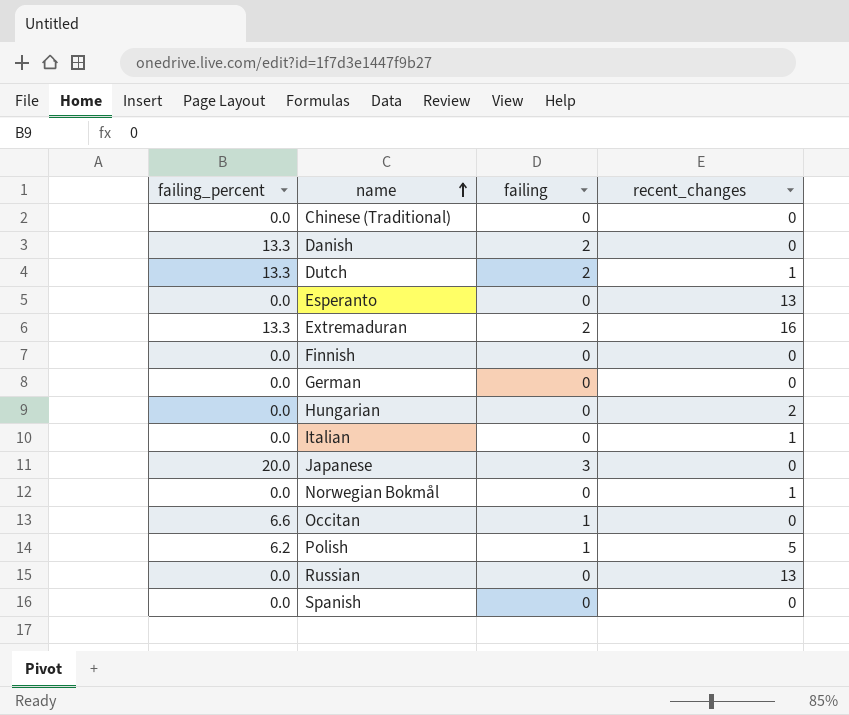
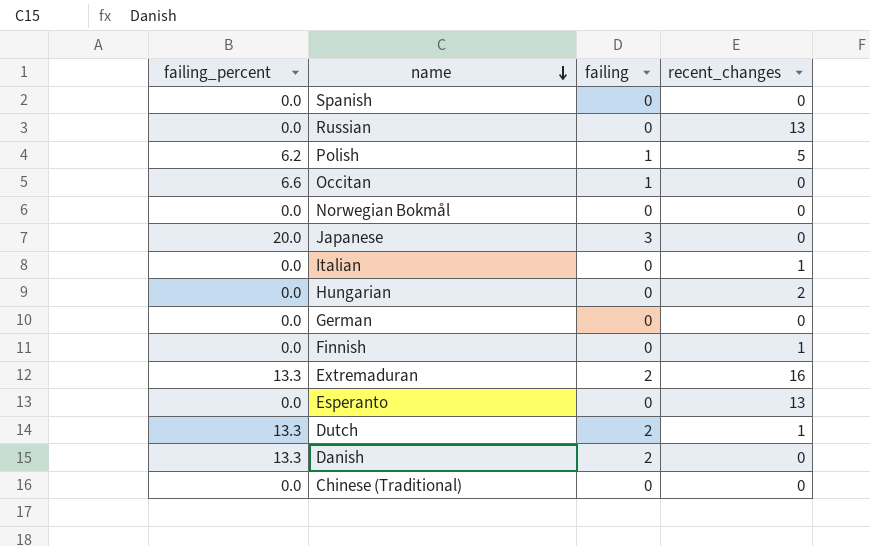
row order: name ascending -> name descending
Norwegian Bokmål | recent_changes: 1 -> 0
Finnish | recent_changes: 0 -> 1

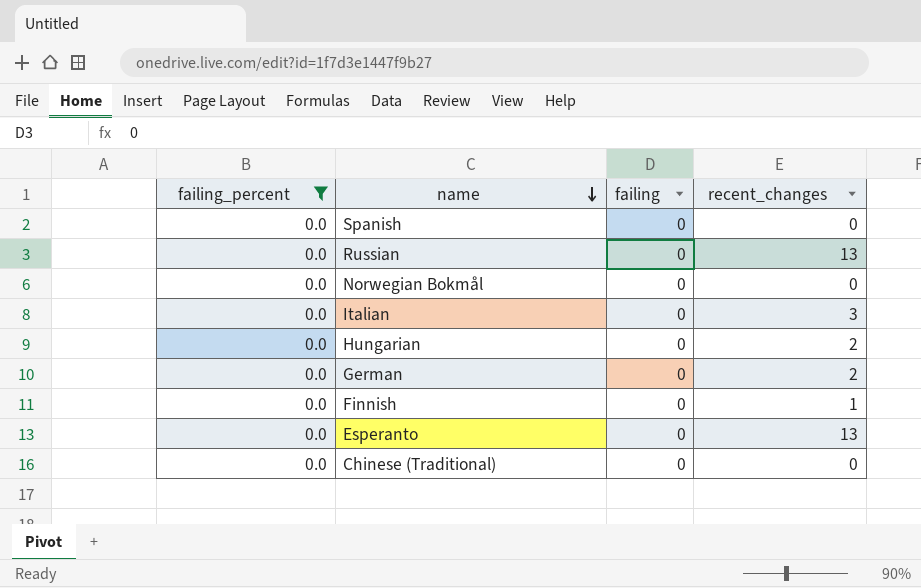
filter: none -> failing_percent = 0.0
Italian | recent_changes: 1 -> 3
German | recent_changes: 0 -> 2

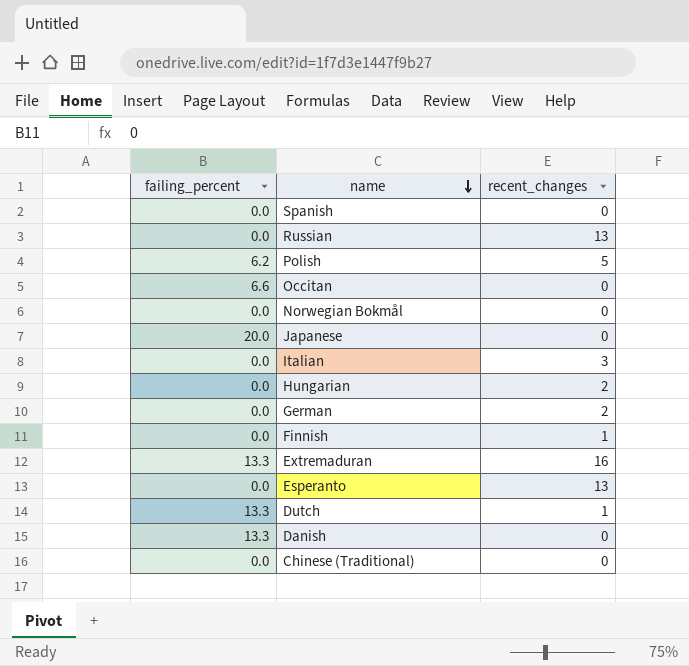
filter: failing_percent = 0.0 -> none
column failing | position: 3 -> none

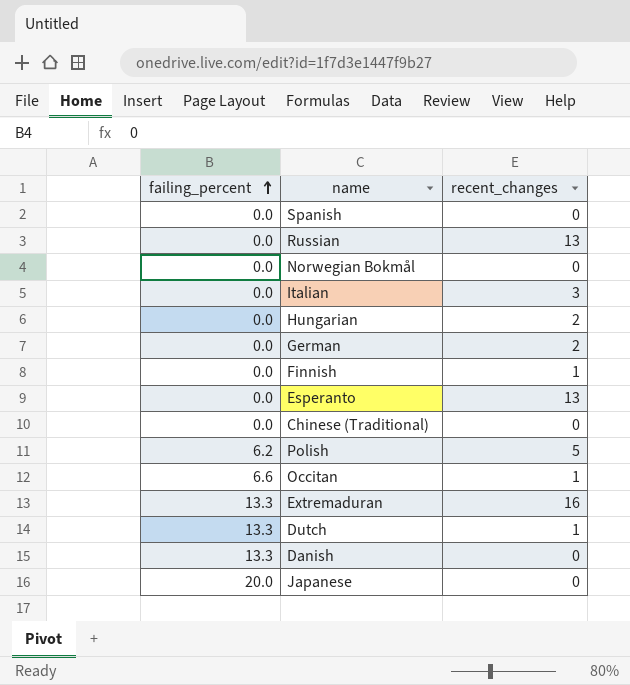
row order: name descending -> failing_percent ascending
Occitan | recent_changes: 0 -> 1

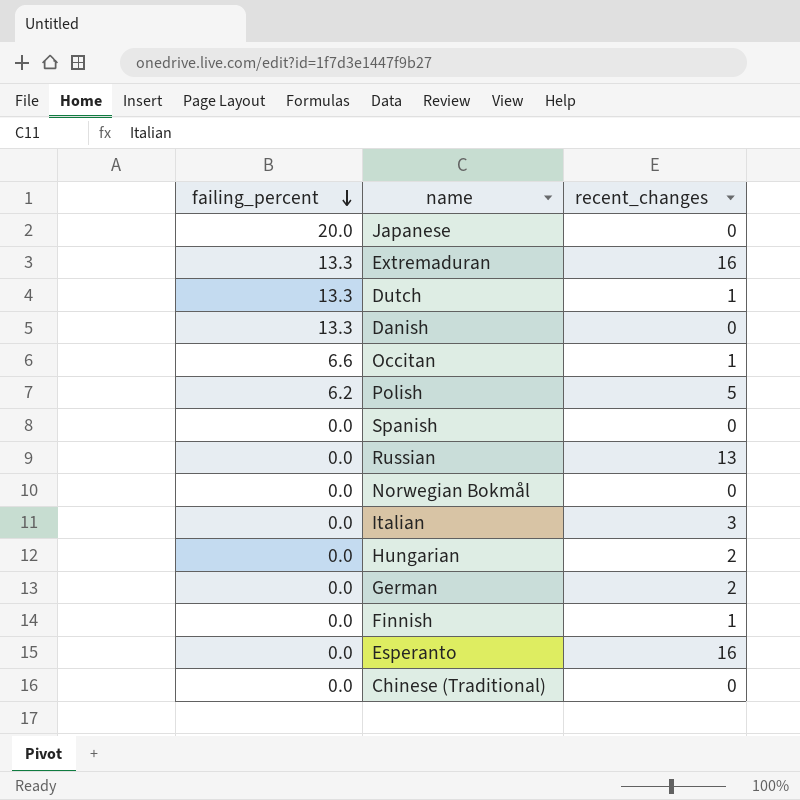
row order: failing_percent ascending -> failing_percent descending
Esperanto | recent_changes: 13 -> 16

